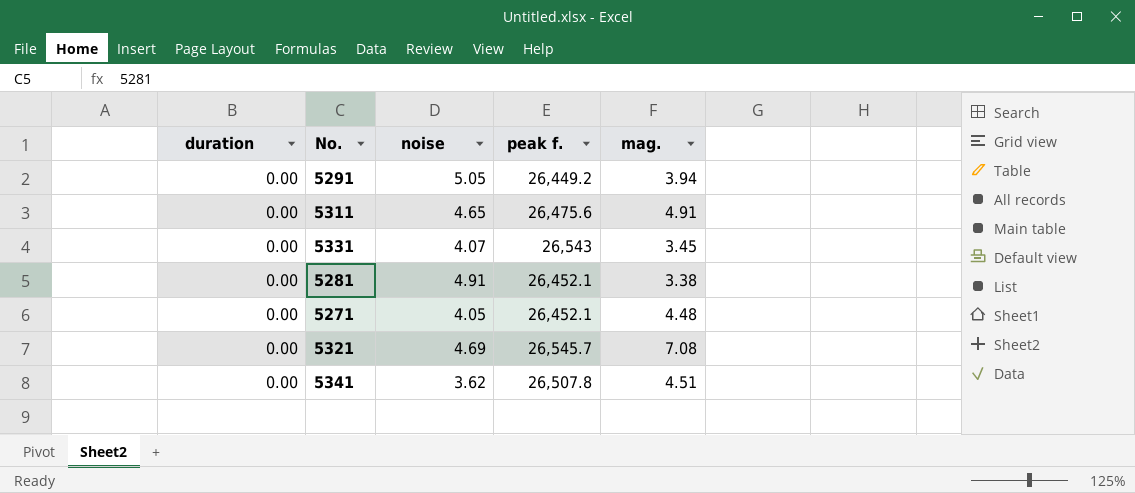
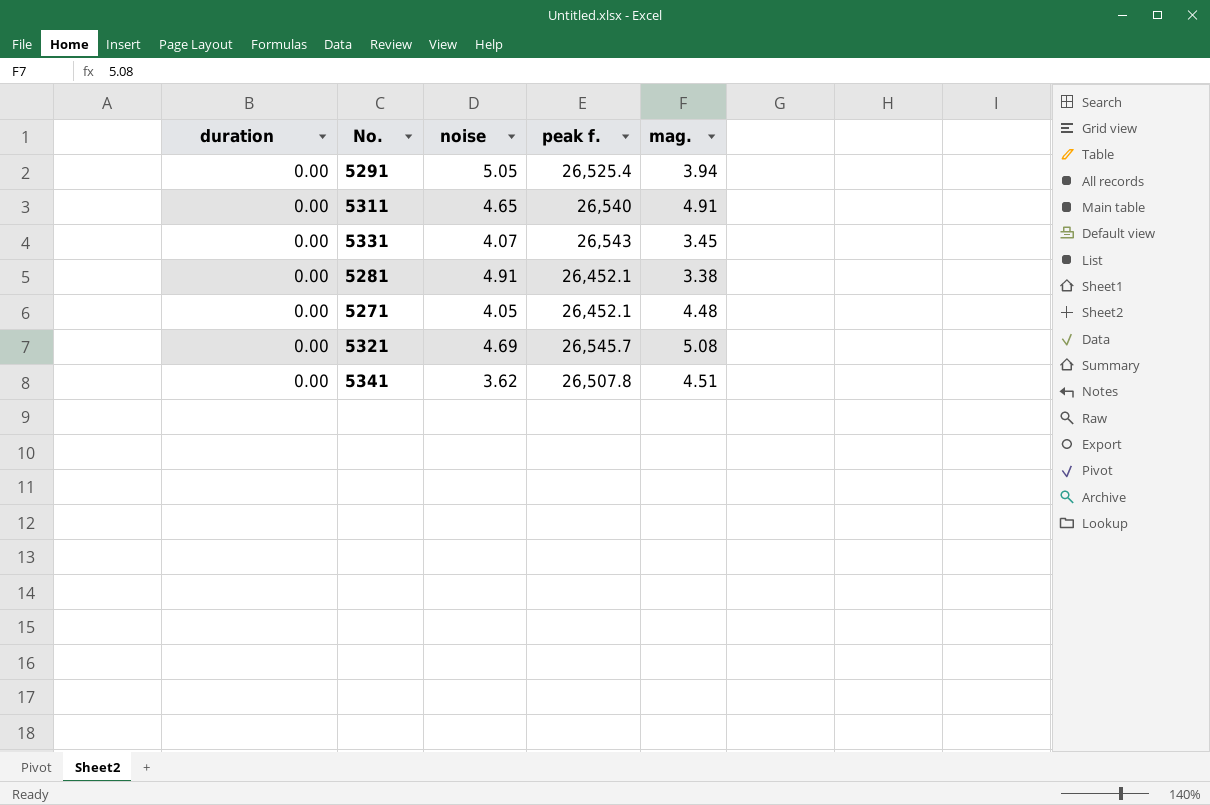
5291 | peak f.: 26,449.2 -> 26,525.4
5311 | peak f.: 26,475.6 -> 26,540
5321 | mag.: 7.08 -> 5.08

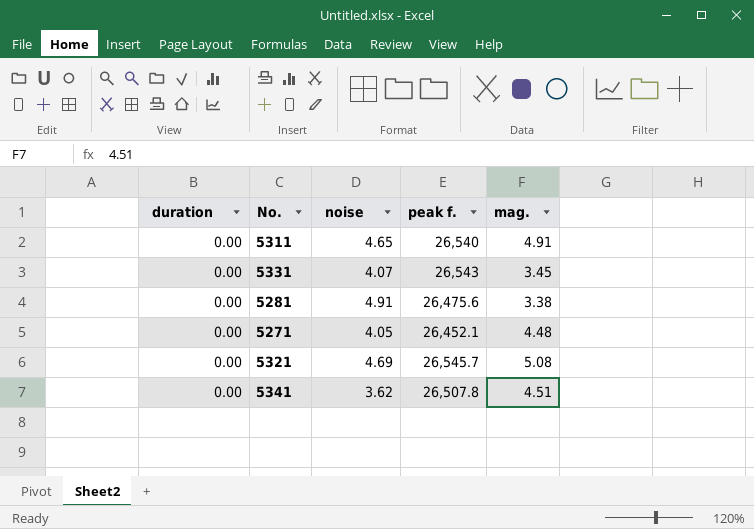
row 5291: 0.00 | 5.05 | 26,525.4 | 3.94 -> none
5281 | peak f.: 26,452.1 -> 26,475.6

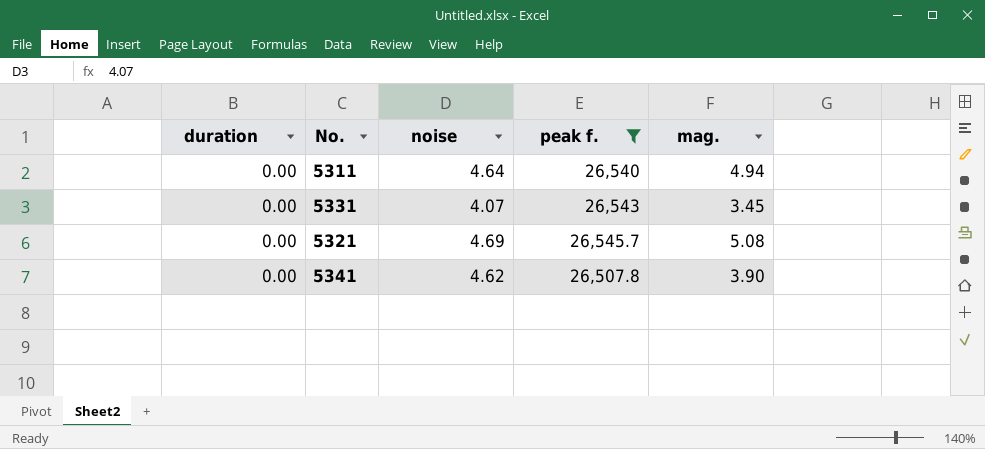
filter: none -> peak f. >= 26,507.8
5311 | noise: 4.65 -> 4.64
5311 | mag.: 4.91 -> 4.94
5341 | noise: 3.62 -> 4.62
5341 | mag.: 4.51 -> 3.90

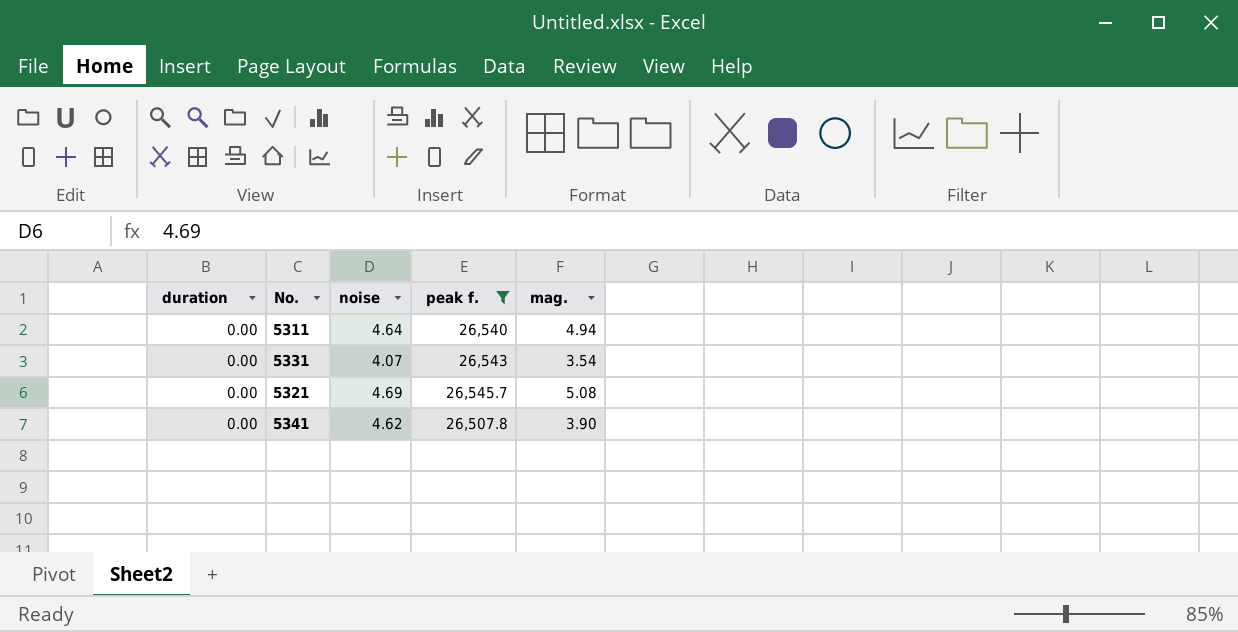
5331 | mag.: 3.45 -> 3.54

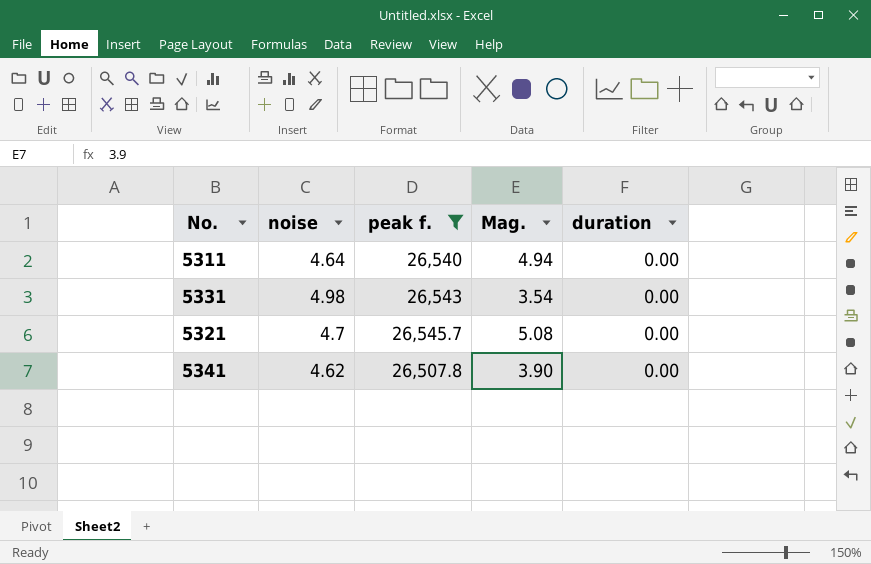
column name: mag. -> Mag.
column duration | position: 1 -> 5
5331 | noise: 4.07 -> 4.98
5321 | noise: 4.69 -> 4.7

